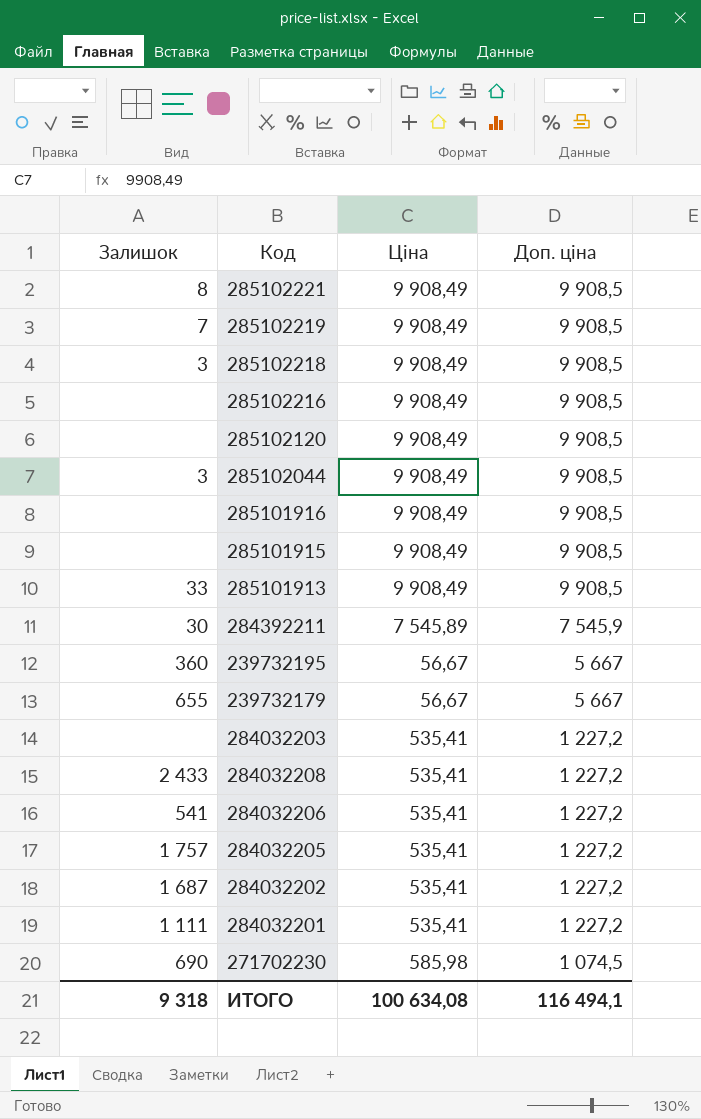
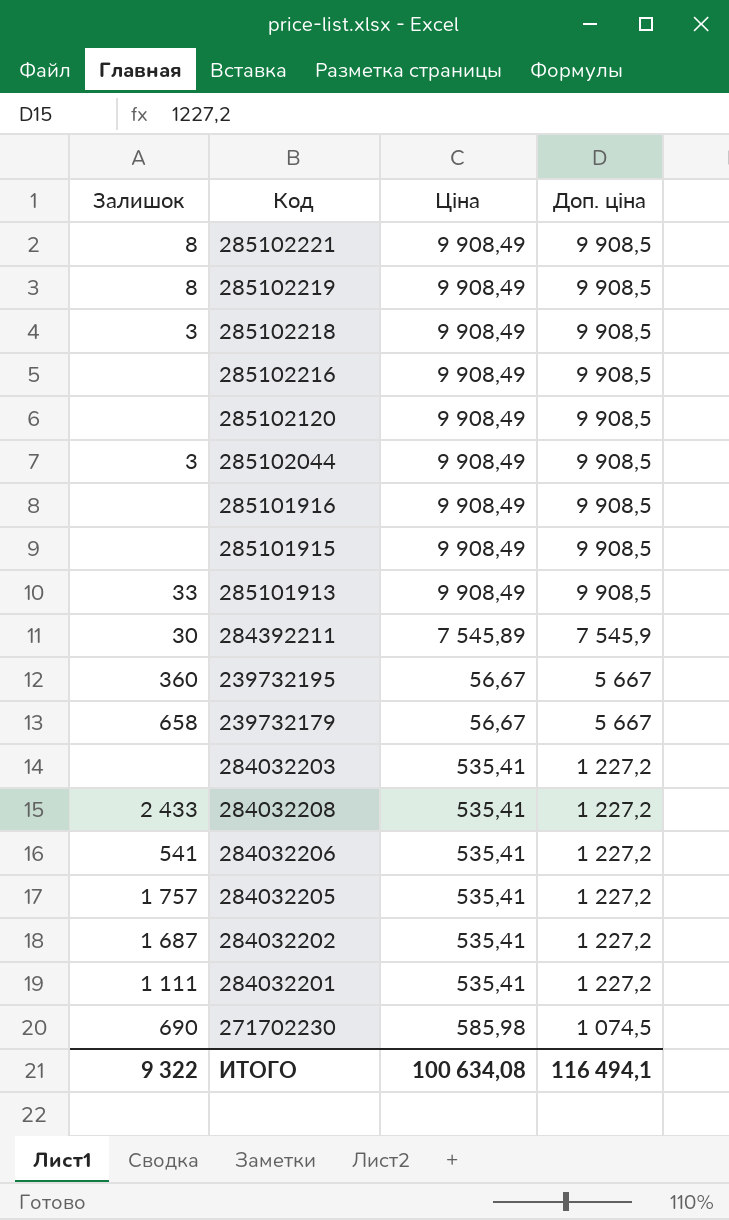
285102219 | Залишок: 7 -> 8
239732179 | Залишок: 655 -> 658
ИТОГО | Залишок: 9 318 -> 9 322

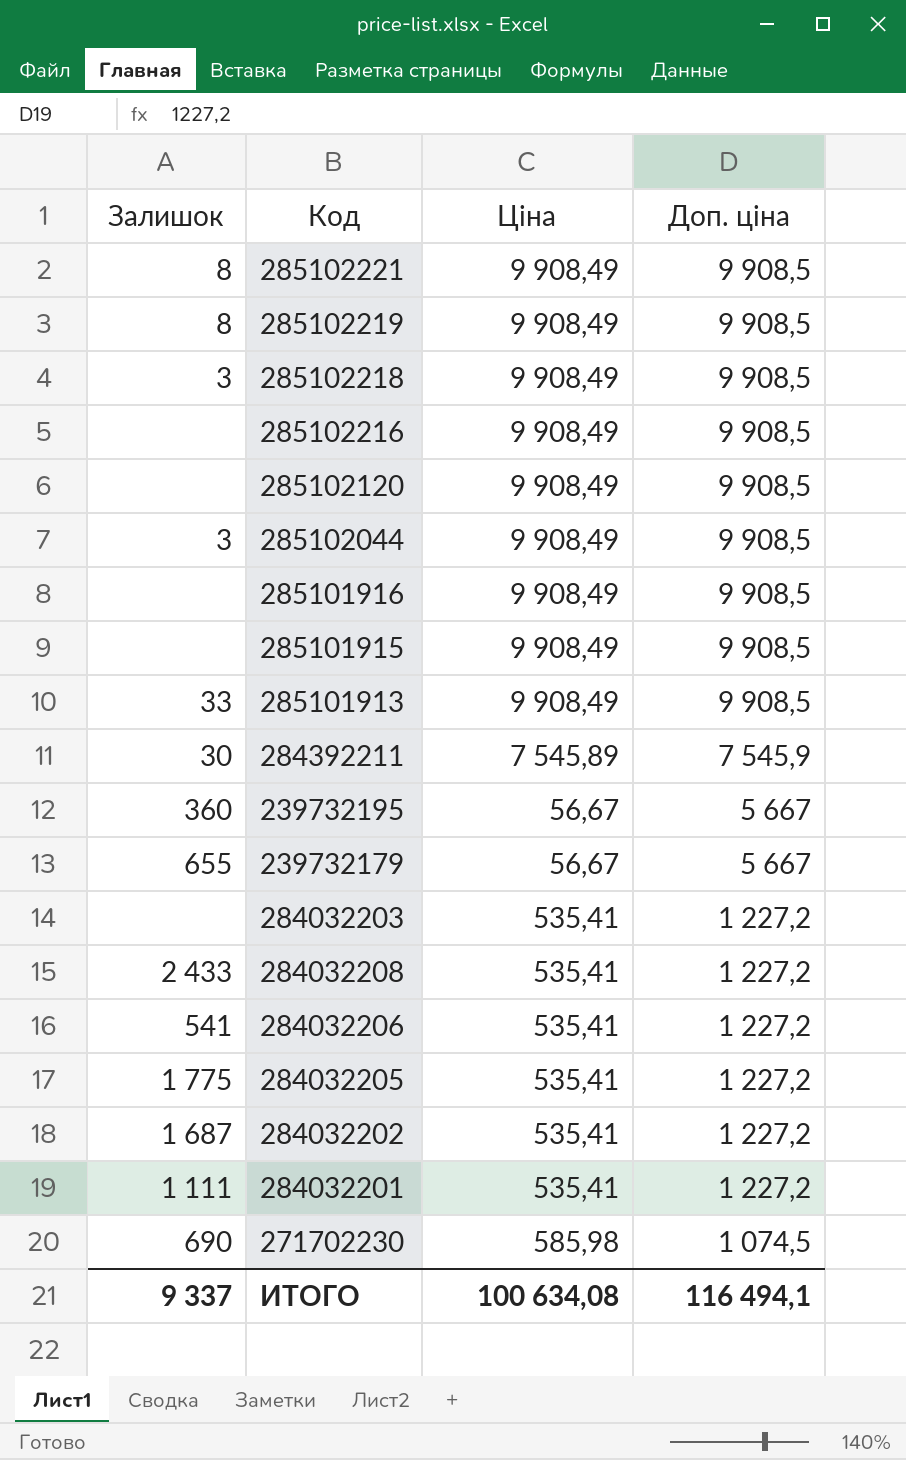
239732179 | Залишок: 658 -> 655
284032205 | Залишок: 1 757 -> 1 775
ИТОГО | Залишок: 9 322 -> 9 337

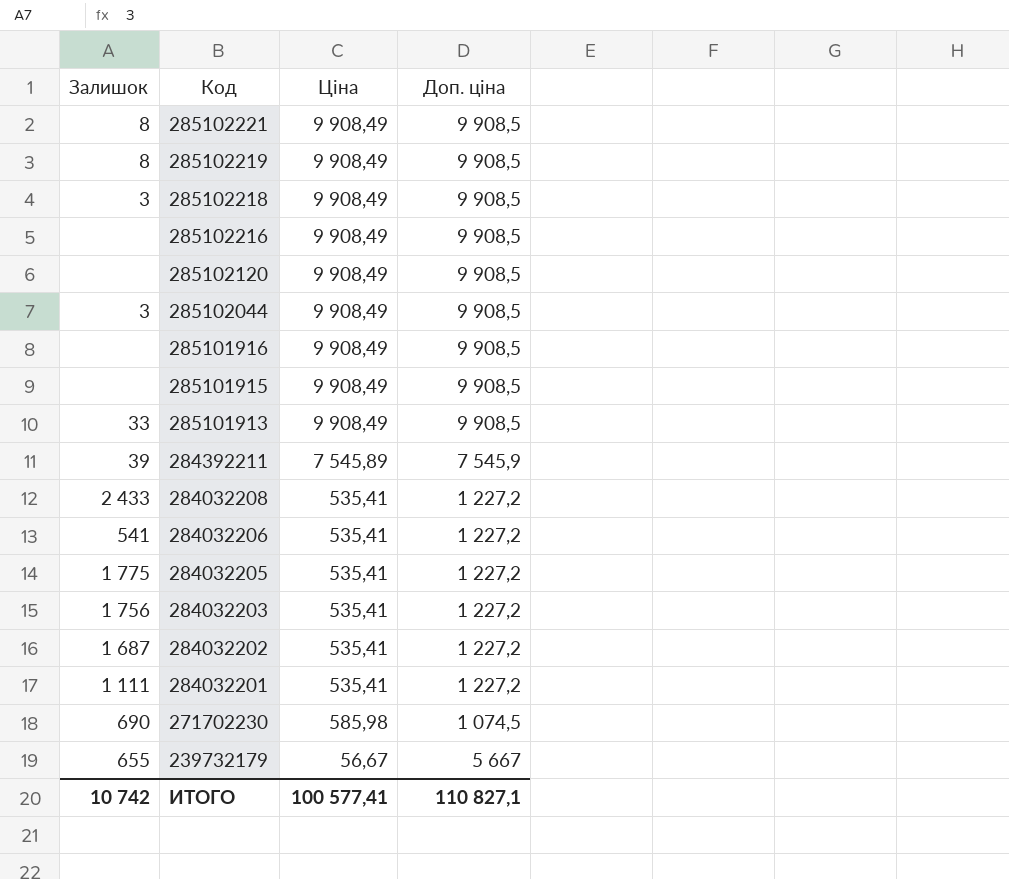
row order: Доп. ціна descending -> Код descending
row 239732195: 360 | 56,67 | 5 667 -> none
284392211 | Залишок: 30 -> 39
284032203 | Залишок: none -> 1 756
ИТОГО | Залишок: 9 337 -> 10 742
ИТОГО | Ціна: 100 634,08 -> 100 577,41
ИТОГО | Доп. ціна: 116 494,1 -> 110 827,1

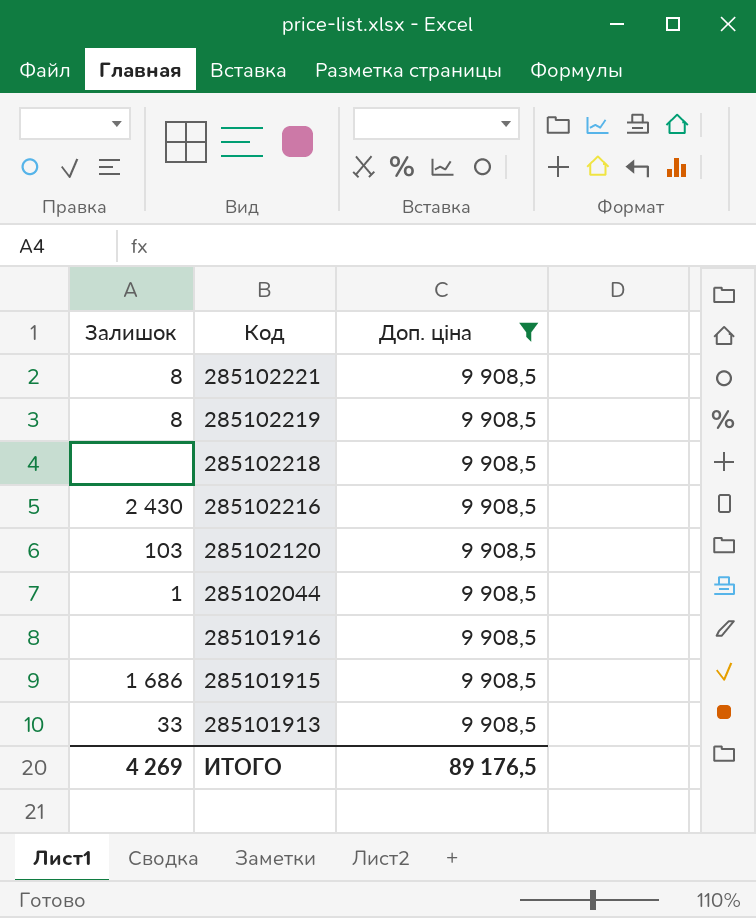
filter: none -> Доп. ціна = 9 908,5
column Ціна | position: 3 -> none
285102218 | Залишок: 3 -> none
285102216 | Залишок: none -> 2 430
285102120 | Залишок: none -> 103
285102044 | Залишок: 3 -> 1
285101915 | Залишок: none -> 1 686
ИТОГО | Залишок: 10 742 -> 4 269
ИТОГО | Доп. ціна: 110 827,1 -> 89 176,5

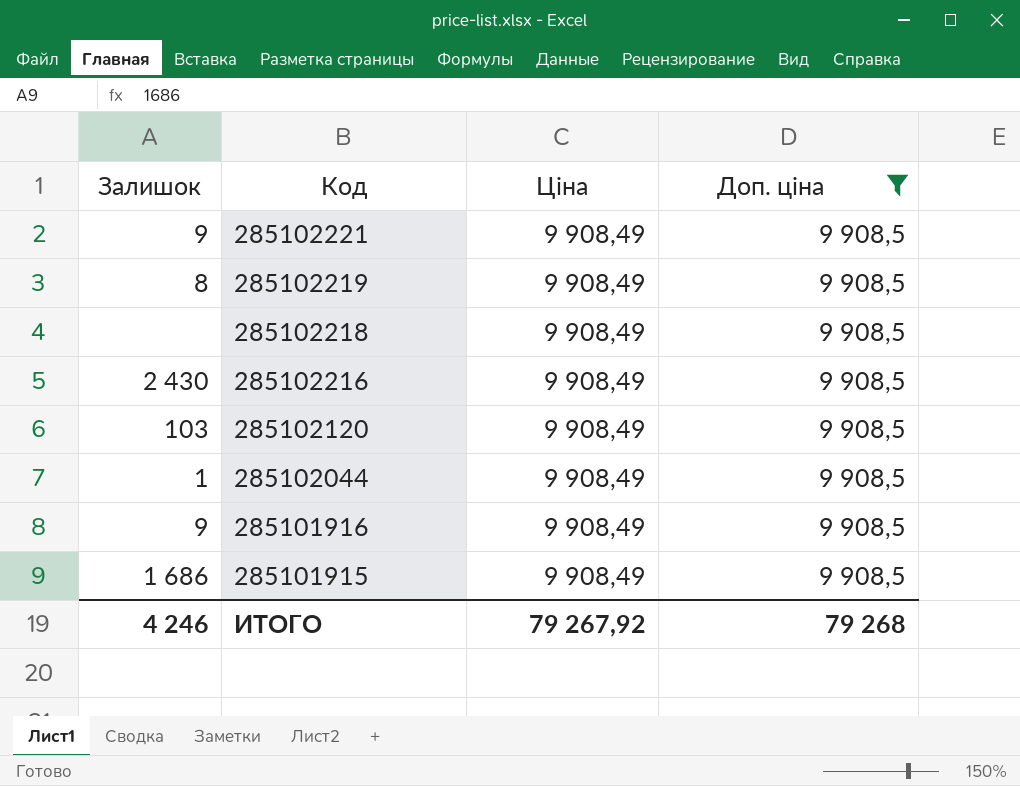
column Ціна | position: none -> 3
row 285101913: 33 | 9 908,5 -> none
285102221 | Залишок: 8 -> 9
285101916 | Залишок: none -> 9
ИТОГО | Залишок: 4 269 -> 4 246
ИТОГО | Доп. ціна: 89 176,5 -> 79 268

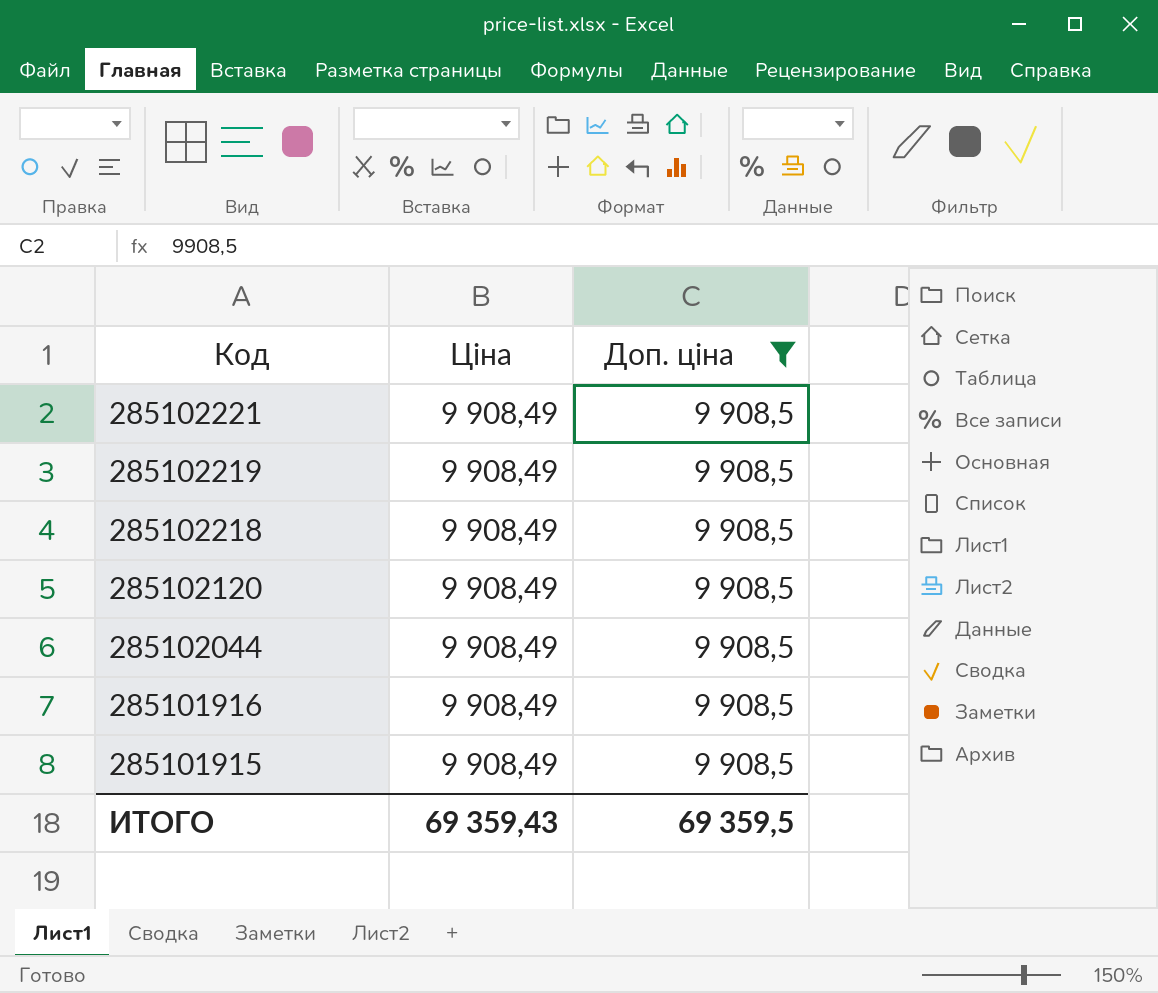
column Залишок | position: 1 -> none
row 285102216: 2 430 | 9 908,49 | 9 908,5 -> none
ИТОГО | Ціна: 79 267,92 -> 69 359,43
ИТОГО | Доп. ціна: 79 268 -> 69 359,5

